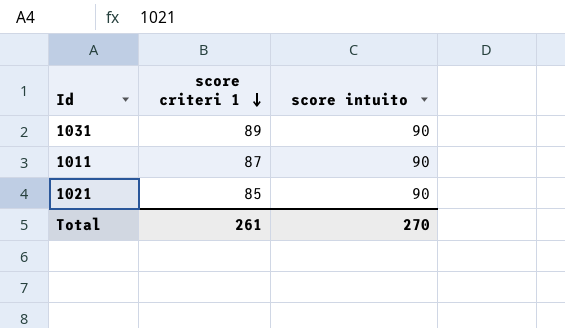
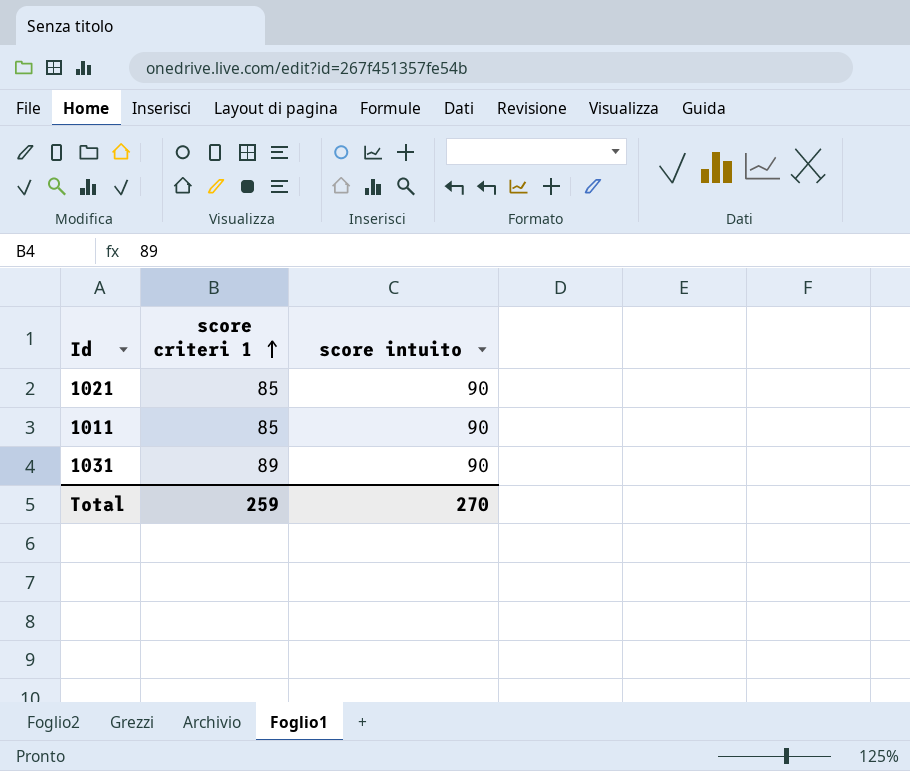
row order: score criteri 1 descending -> score criteri 1 ascending
1011 | score criteri 1: 87 -> 85
Total | score criteri 1: 261 -> 259

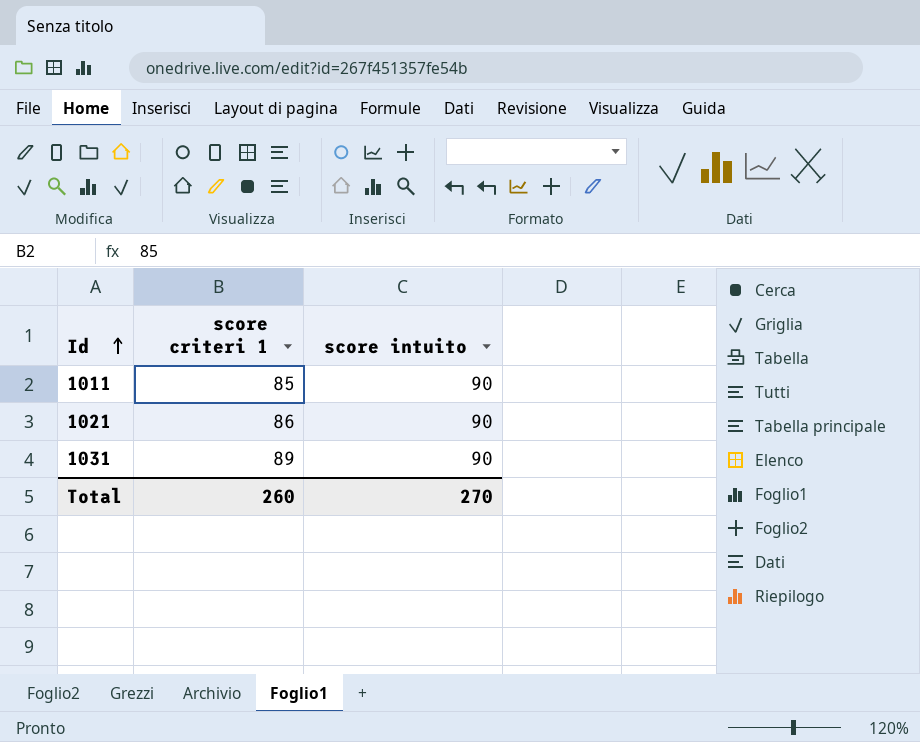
row order: score criteri 1 ascending -> Id ascending
1021 | score criteri 1: 85 -> 86
Total | score criteri 1: 259 -> 260

